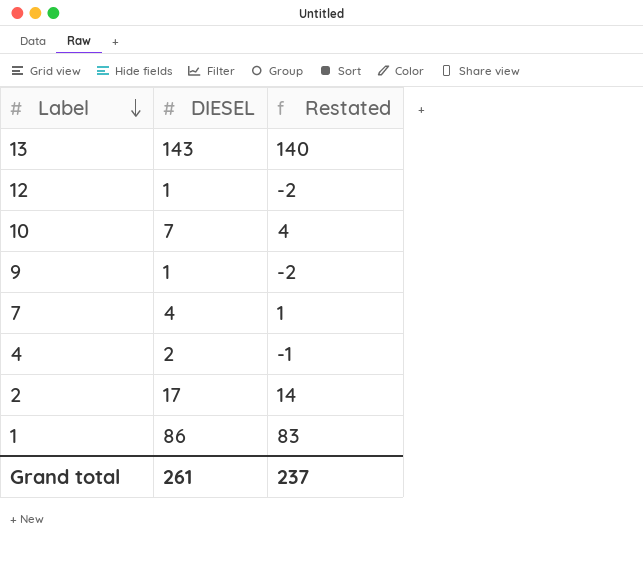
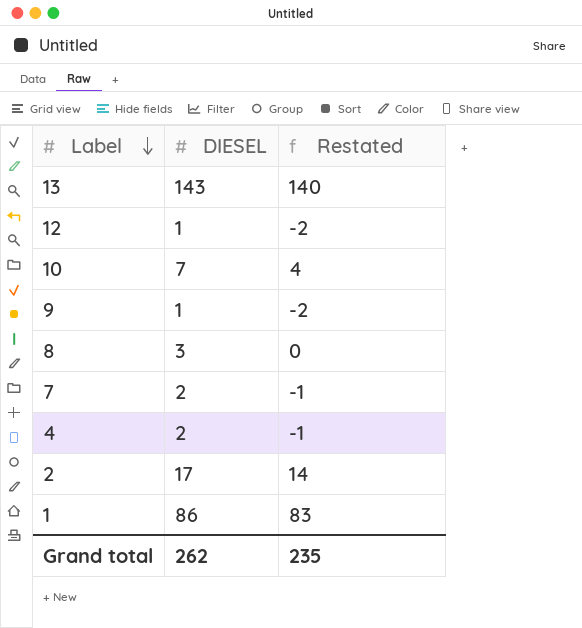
row 8: none -> 3 | 0
7 | DIESEL: 4 -> 2
7 | Restated: 1 -> -1
Grand total | DIESEL: 261 -> 262
Grand total | Restated: 237 -> 235

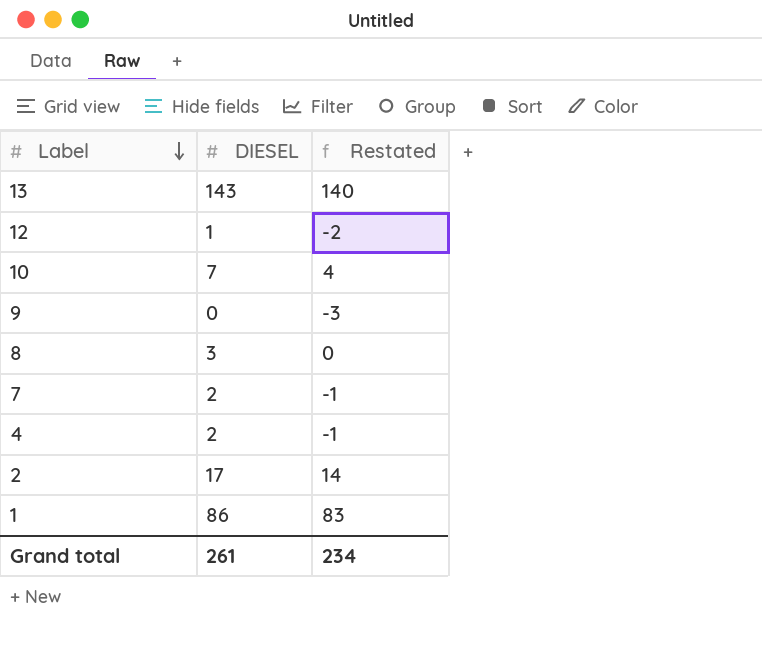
9 | DIESEL: 1 -> 0
9 | Restated: -2 -> -3
Grand total | DIESEL: 262 -> 261
Grand total | Restated: 235 -> 234

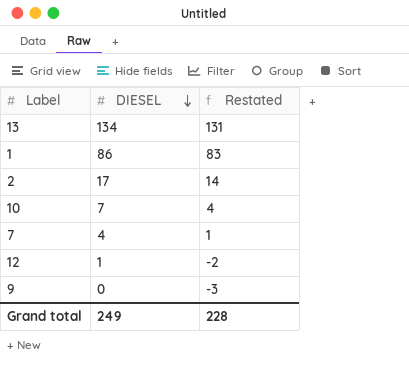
row order: Label descending -> DIESEL descending
row 8: 3 | 0 -> none
row 4: 2 | -1 -> none
13 | DIESEL: 143 -> 134
13 | Restated: 140 -> 131
7 | DIESEL: 2 -> 4
7 | Restated: -1 -> 1
Grand total | DIESEL: 261 -> 249
Grand total | Restated: 234 -> 228

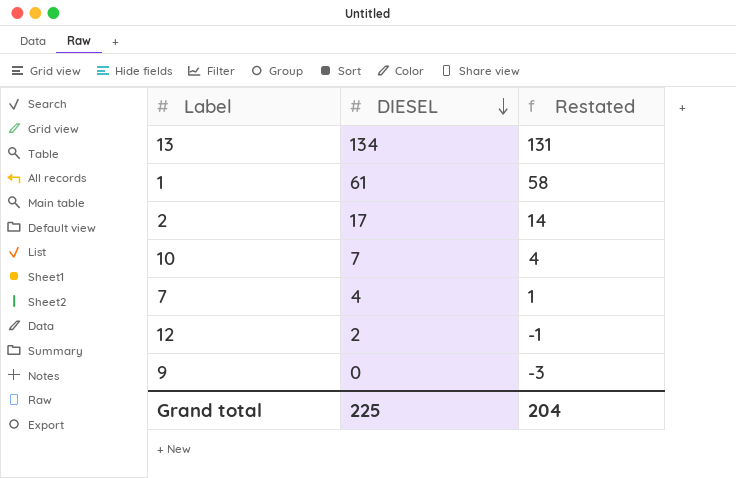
1 | DIESEL: 86 -> 61
1 | Restated: 83 -> 58
12 | DIESEL: 1 -> 2
12 | Restated: -2 -> -1
Grand total | DIESEL: 249 -> 225
Grand total | Restated: 228 -> 204

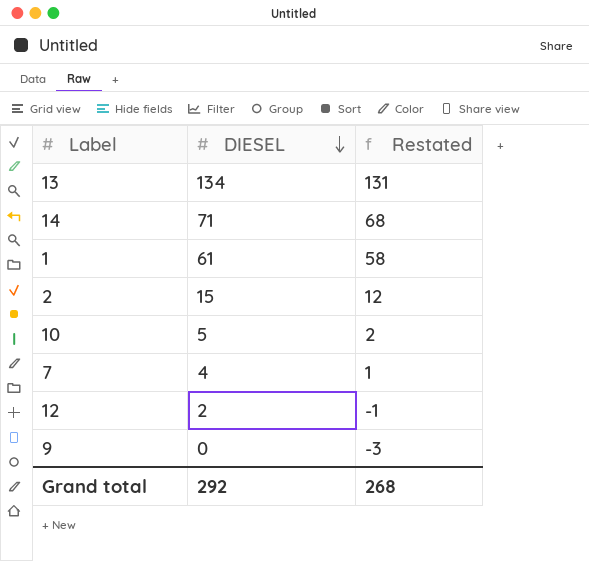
row 14: none -> 71 | 68
2 | DIESEL: 17 -> 15
2 | Restated: 14 -> 12
10 | DIESEL: 7 -> 5
10 | Restated: 4 -> 2
Grand total | DIESEL: 225 -> 292
Grand total | Restated: 204 -> 268

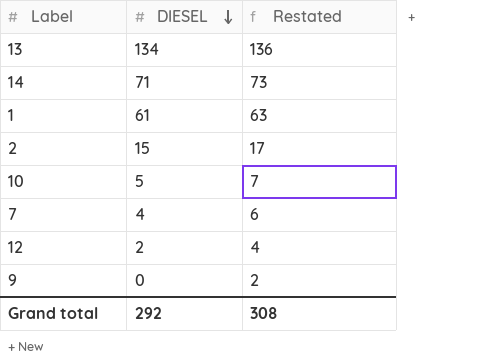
column Restated | formula: [DIESEL] - 3 -> [DIESEL] + 2
Grand total | Restated: 268 -> 308

